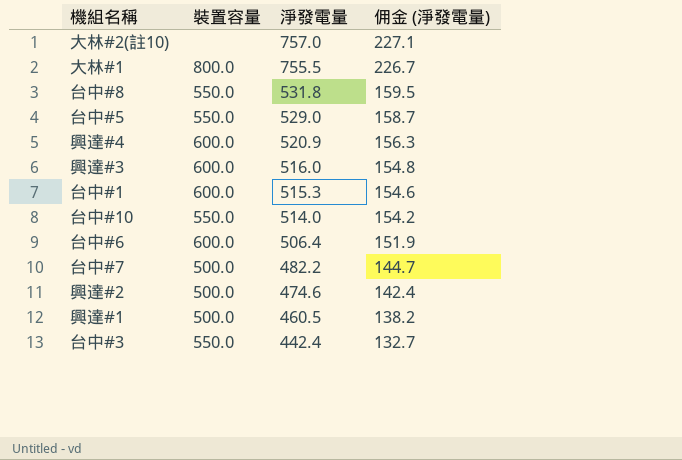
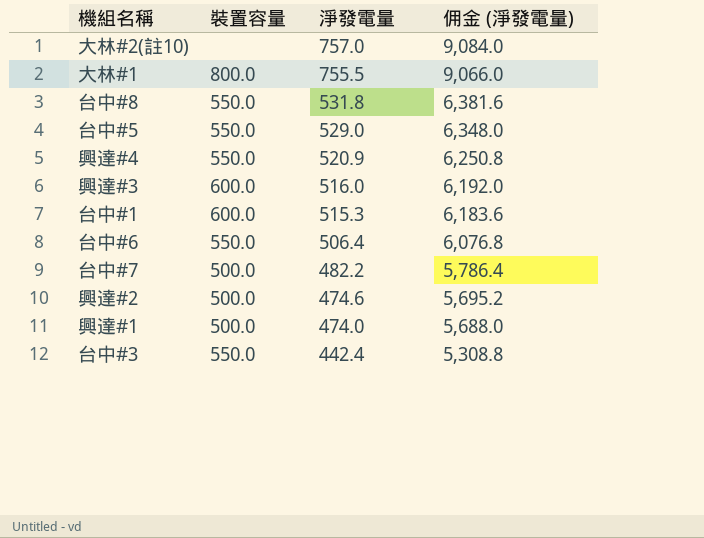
column 佣金 (淨發電量) | formula: [淨發電量] * 0.3 -> [淨發電量] * 12
row 台中#10: 550.0 | 514.0 | 154.2 -> none
興達#4 | 裝置容量: 600.0 -> 550.0
台中#6 | 裝置容量: 600.0 -> 550.0
興達#1 | 淨發電量: 460.5 -> 474.0

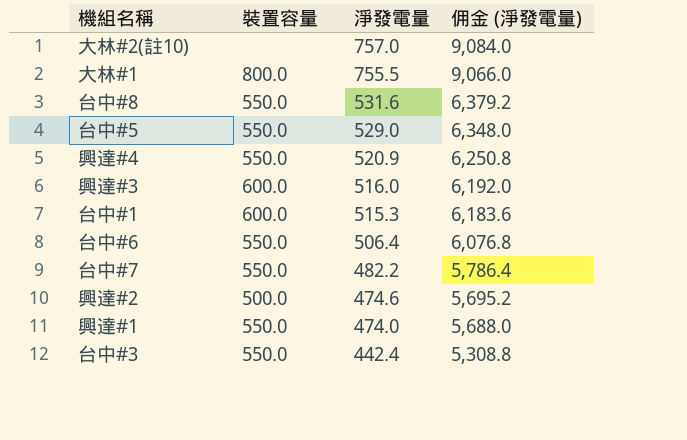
台中#8 | 淨發電量: 531.8 -> 531.6
台中#8 | 佣金 (淨發電量): 6,381.6 -> 6,379.2
台中#7 | 裝置容量: 500.0 -> 550.0
興達#1 | 裝置容量: 500.0 -> 550.0

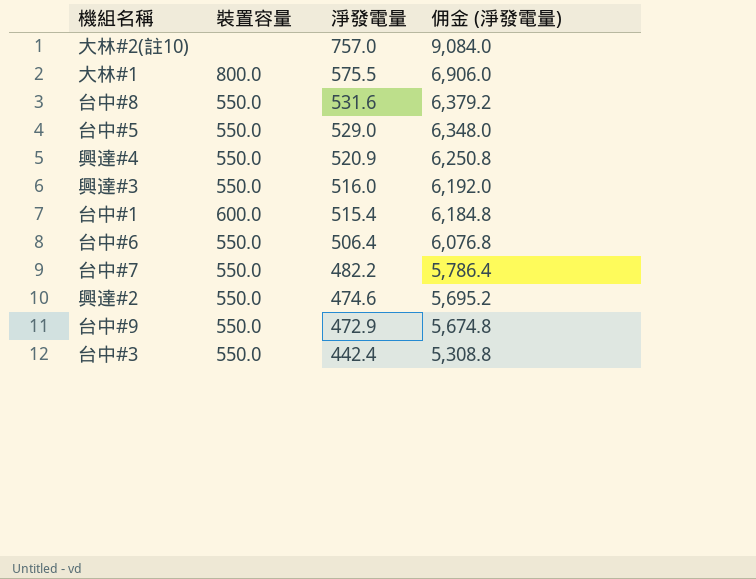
row 興達#1: 550.0 | 474.0 | 5,688.0 -> none
大林#1 | 淨發電量: 755.5 -> 575.5
大林#1 | 佣金 (淨發電量): 9,066.0 -> 6,906.0
興達#3 | 裝置容量: 600.0 -> 550.0
台中#1 | 淨發電量: 515.3 -> 515.4
台中#1 | 佣金 (淨發電量): 6,183.6 -> 6,184.8
興達#2 | 裝置容量: 500.0 -> 550.0
row 台中#9: none -> 550.0 | 472.9 | 5,674.8

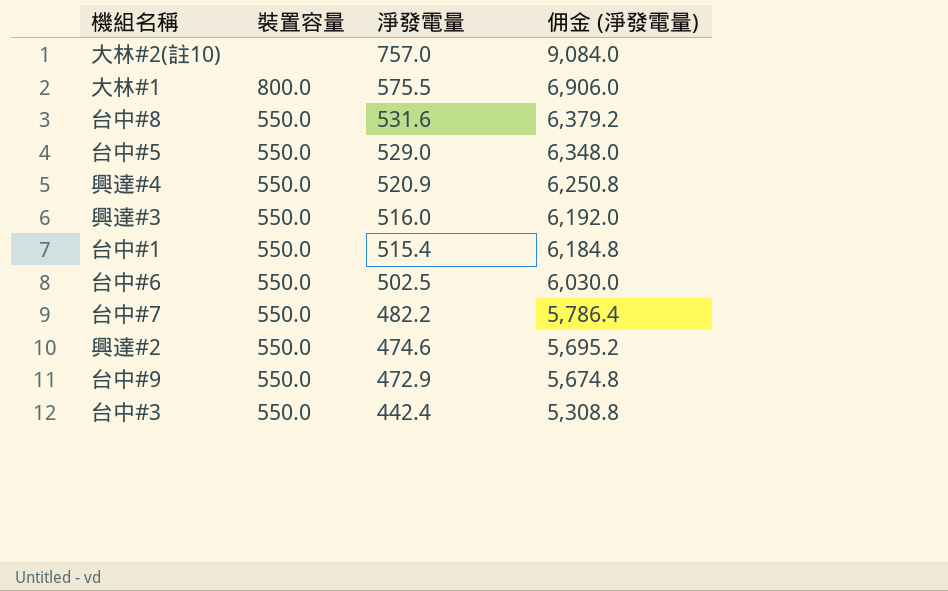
台中#1 | 裝置容量: 600.0 -> 550.0
台中#6 | 淨發電量: 506.4 -> 502.5
台中#6 | 佣金 (淨發電量): 6,076.8 -> 6,030.0

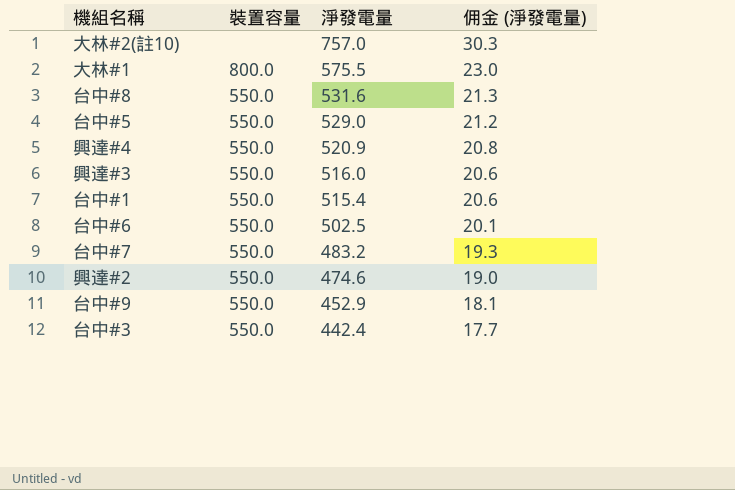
column 佣金 (淨發電量) | formula: [淨發電量] * 12 -> [淨發電量] * 0.04
台中#7 | 淨發電量: 482.2 -> 483.2
台中#9 | 淨發電量: 472.9 -> 452.9

